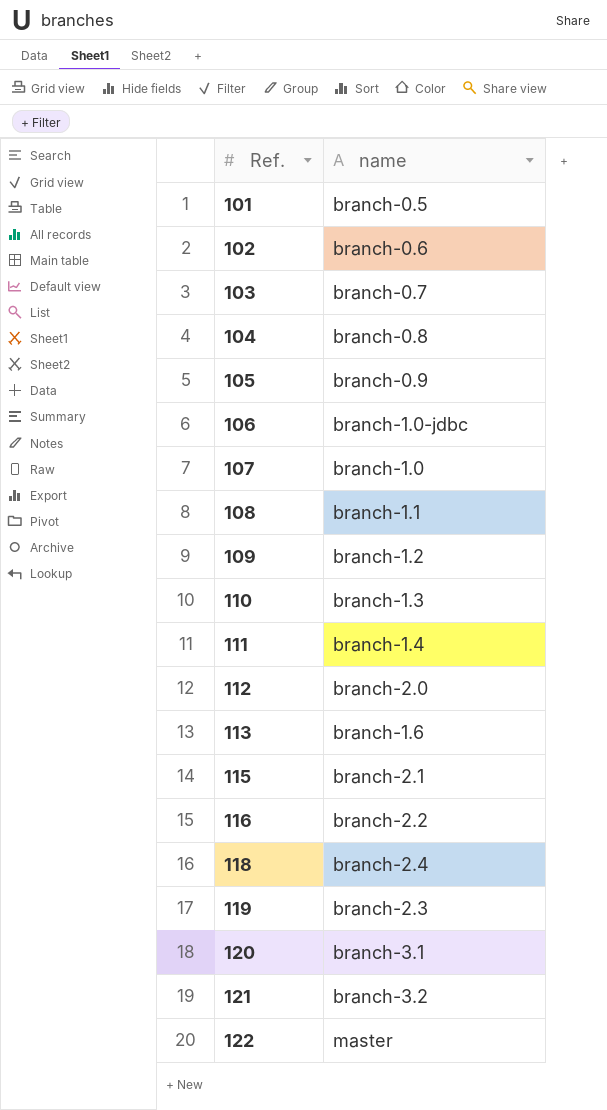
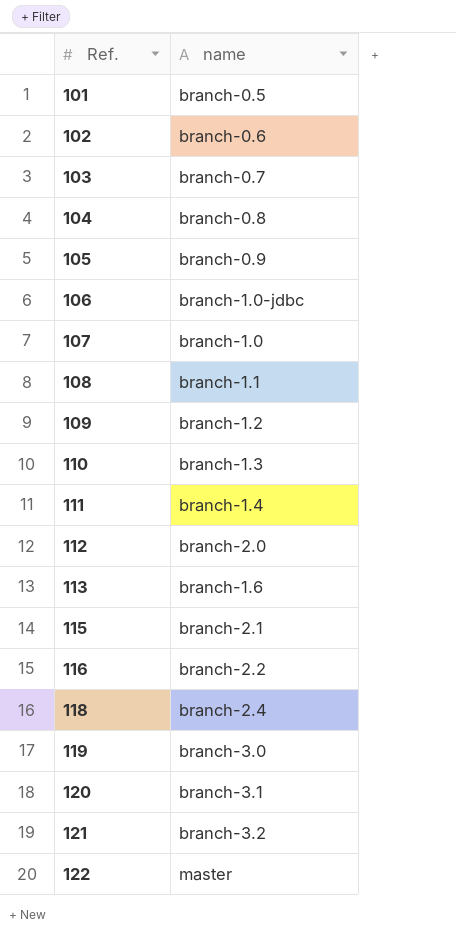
119 | name: branch-2.3 -> branch-3.0

